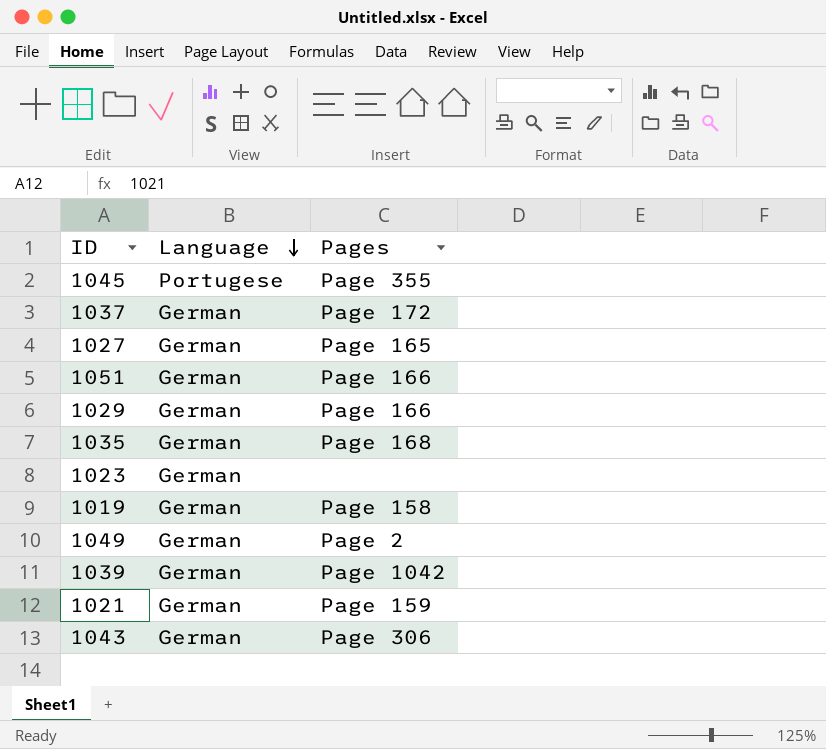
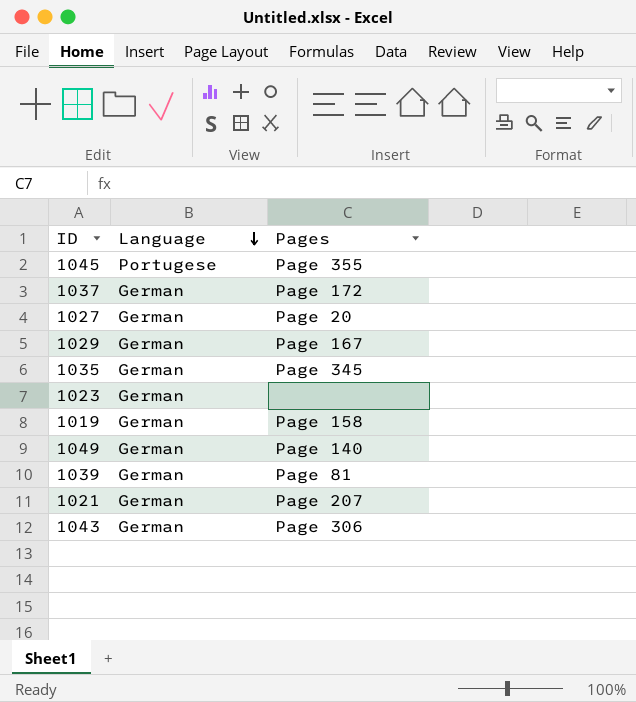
row 1051: German | Page 166 -> none
1027 | Pages: Page 165 -> Page 20
1029 | Pages: Page 166 -> Page 167
1035 | Pages: Page 168 -> Page 345
1049 | Pages: Page 2 -> Page 140
1039 | Pages: Page 1042 -> Page 81
1021 | Pages: Page 159 -> Page 207

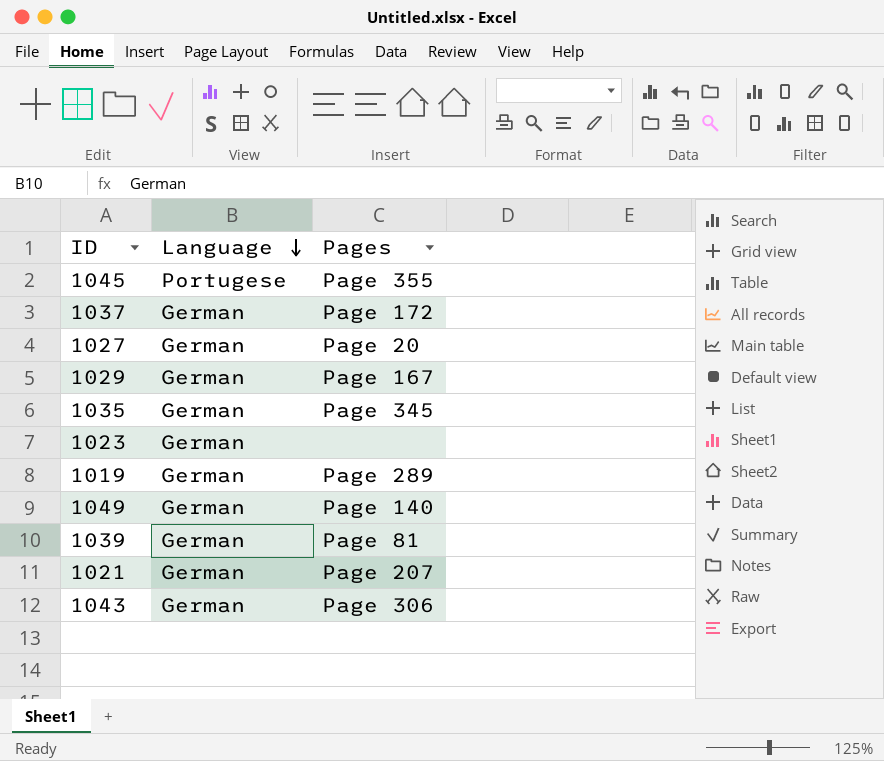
1019 | Pages: Page 158 -> Page 289

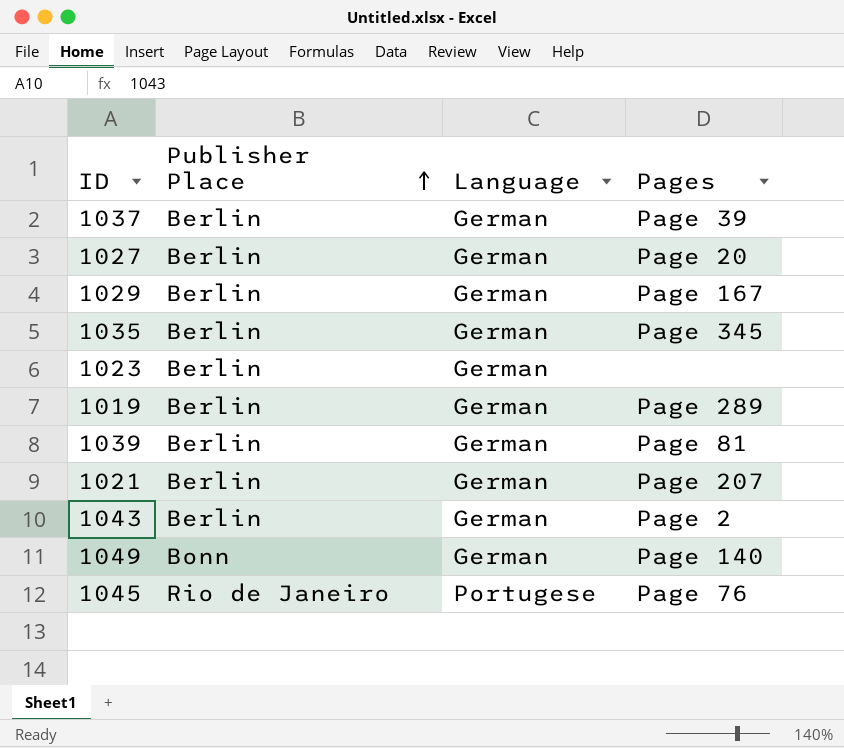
row order: Language descending -> Publisher Place ascending
column Publisher Place | position: none -> 2
1037 | Pages: Page 172 -> Page 39
1043 | Pages: Page 306 -> Page 2
1045 | Pages: Page 355 -> Page 76

